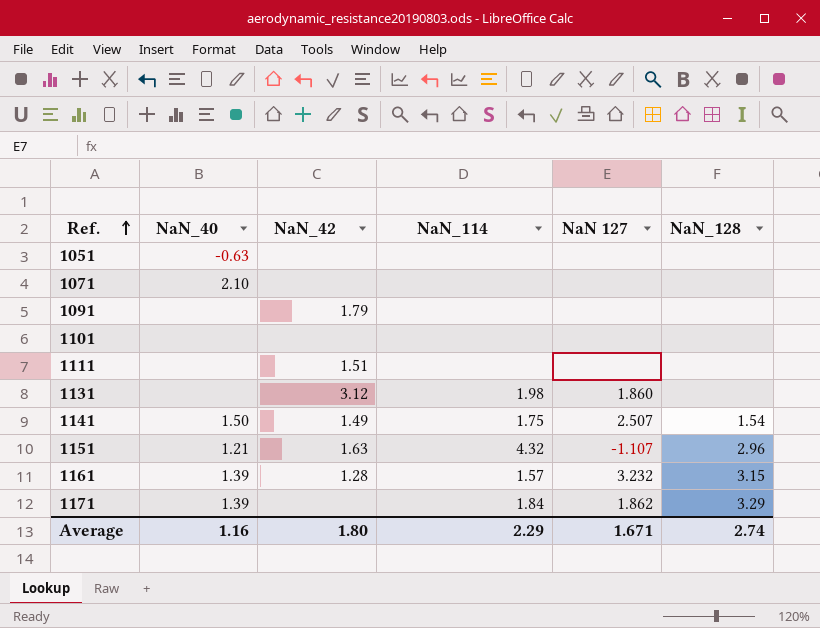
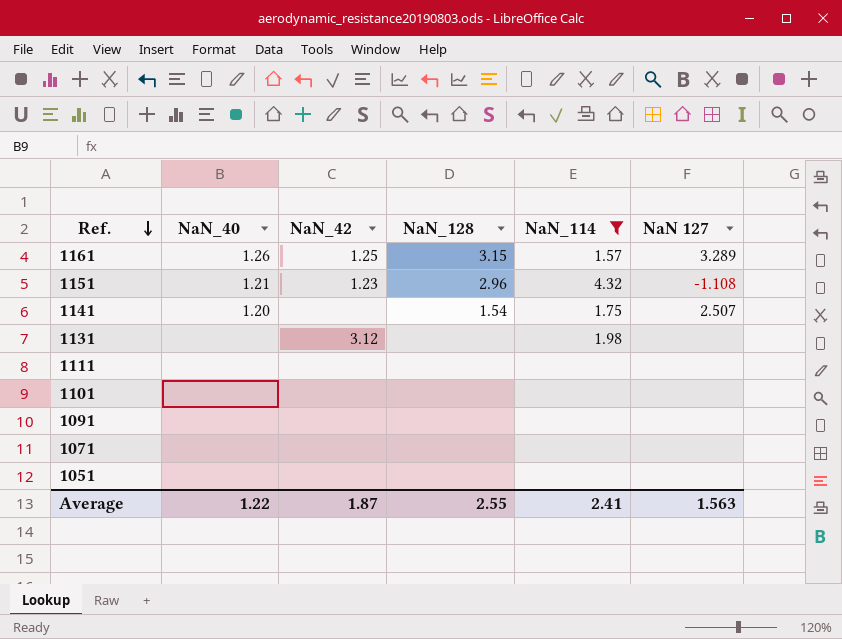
filter: none -> NaN_114 != 1.84
row order: Ref. ascending -> Ref. descending
column NaN_128 | position: 6 -> 4
1161 | NaN_40: 1.39 -> 1.26
1161 | NaN_42: 1.28 -> 1.25
1161 | NaN 127: 3.232 -> 3.289
1151 | NaN_42: 1.63 -> 1.23
1151 | NaN 127: -1.107 -> -1.108
1141 | NaN_40: 1.50 -> 1.20
1141 | NaN_42: 1.49 -> none
1131 | NaN 127: 1.860 -> none
1111 | NaN_42: 1.51 -> none
1091 | NaN_42: 1.79 -> none
1071 | NaN_40: 2.10 -> none
1051 | NaN_40: -0.63 -> none
Average | NaN_40: 1.16 -> 1.22
Average | NaN_42: 1.80 -> 1.87
Average | NaN_128: 2.74 -> 2.55
Average | NaN_114: 2.29 -> 2.41
Average | NaN 127: 1.671 -> 1.563

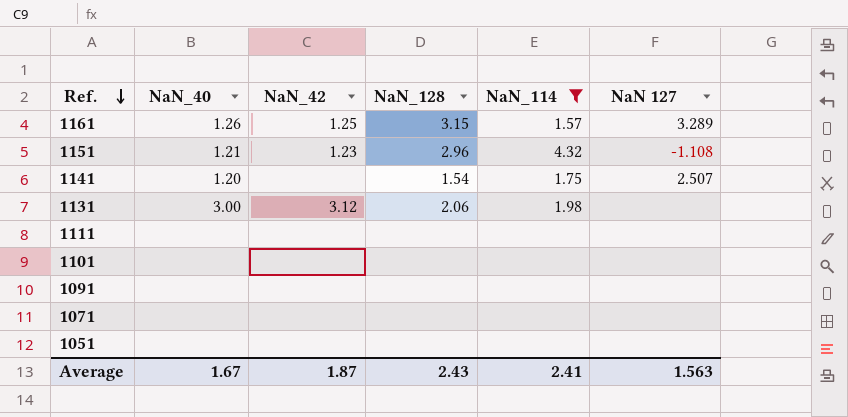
1131 | NaN_40: none -> 3.00
1131 | NaN_128: none -> 2.06
Average | NaN_40: 1.22 -> 1.67
Average | NaN_128: 2.55 -> 2.43

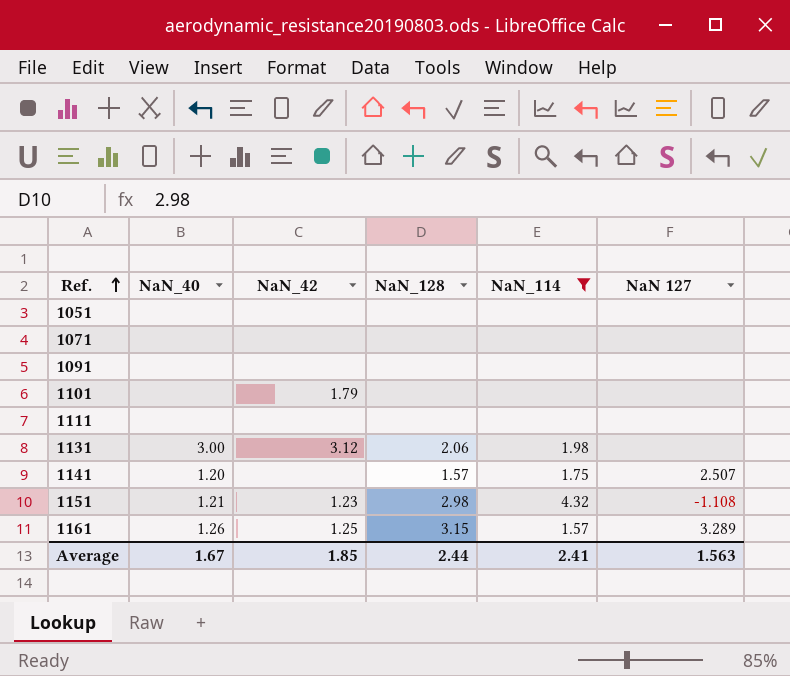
row order: Ref. descending -> Ref. ascending
1101 | NaN_42: none -> 1.79
1141 | NaN_128: 1.54 -> 1.57
1151 | NaN_128: 2.96 -> 2.98
Average | NaN_42: 1.87 -> 1.85
Average | NaN_128: 2.43 -> 2.44

